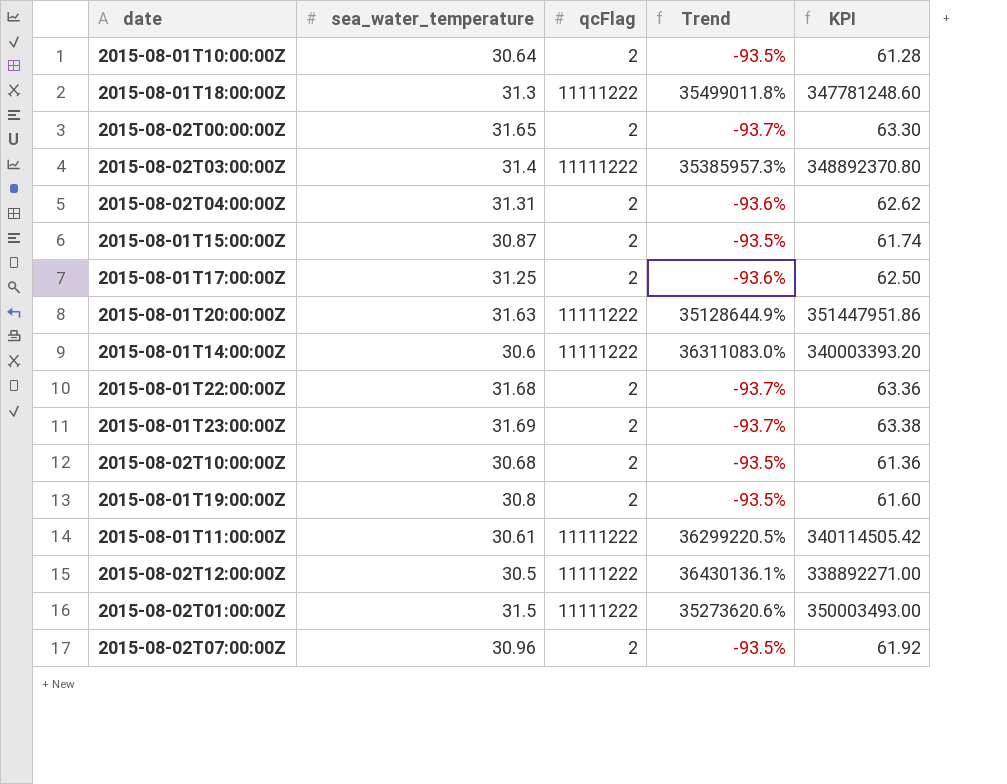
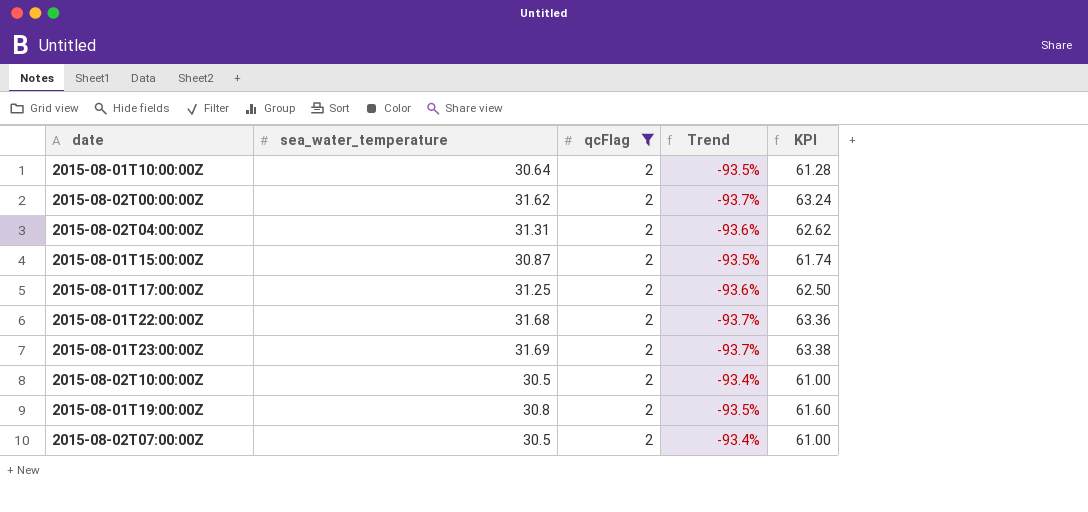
filter: none -> qcFlag = 2
2015-08-02T00:00:00Z | sea_water_temperature: 31.65 -> 31.62
2015-08-02T00:00:00Z | KPI: 63.30 -> 63.24
2015-08-02T10:00:00Z | sea_water_temperature: 30.68 -> 30.5
2015-08-02T10:00:00Z | Trend: -93.5% -> -93.4%
2015-08-02T10:00:00Z | KPI: 61.36 -> 61.00
2015-08-02T07:00:00Z | sea_water_temperature: 30.96 -> 30.5
2015-08-02T07:00:00Z | Trend: -93.5% -> -93.4%
2015-08-02T07:00:00Z | KPI: 61.92 -> 61.00

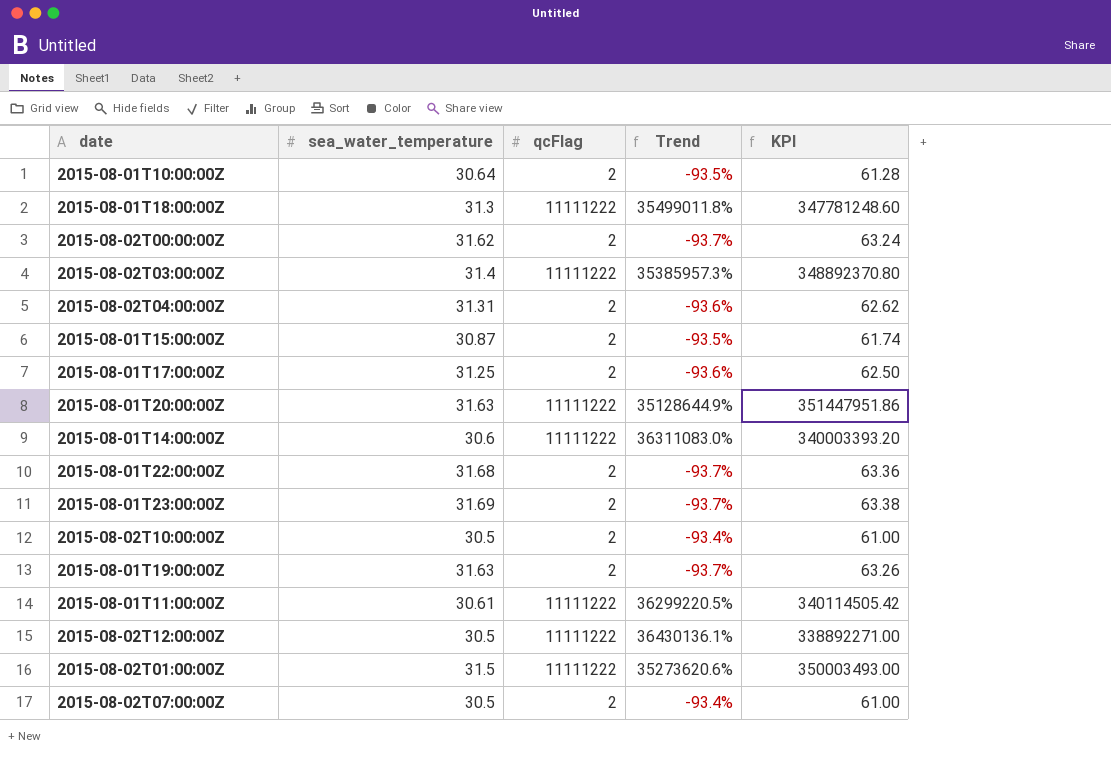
filter: qcFlag = 2 -> none
2015-08-01T19:00:00Z | sea_water_temperature: 30.8 -> 31.63
2015-08-01T19:00:00Z | Trend: -93.5% -> -93.7%
2015-08-01T19:00:00Z | KPI: 61.60 -> 63.26

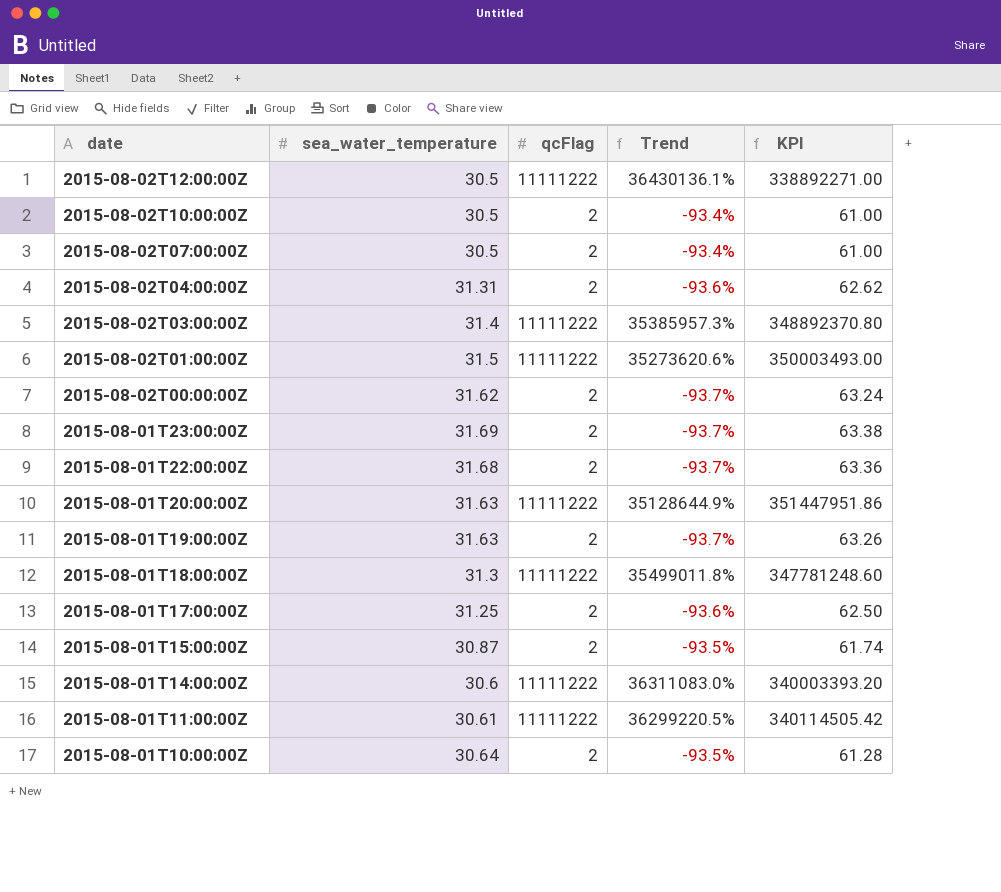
row order: none -> date descending

